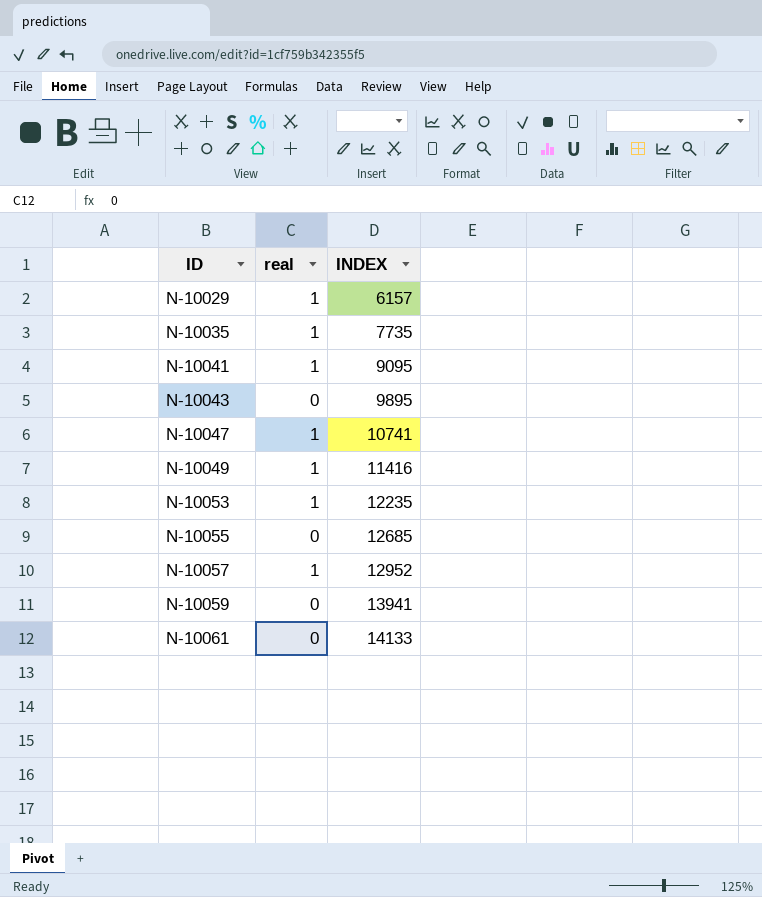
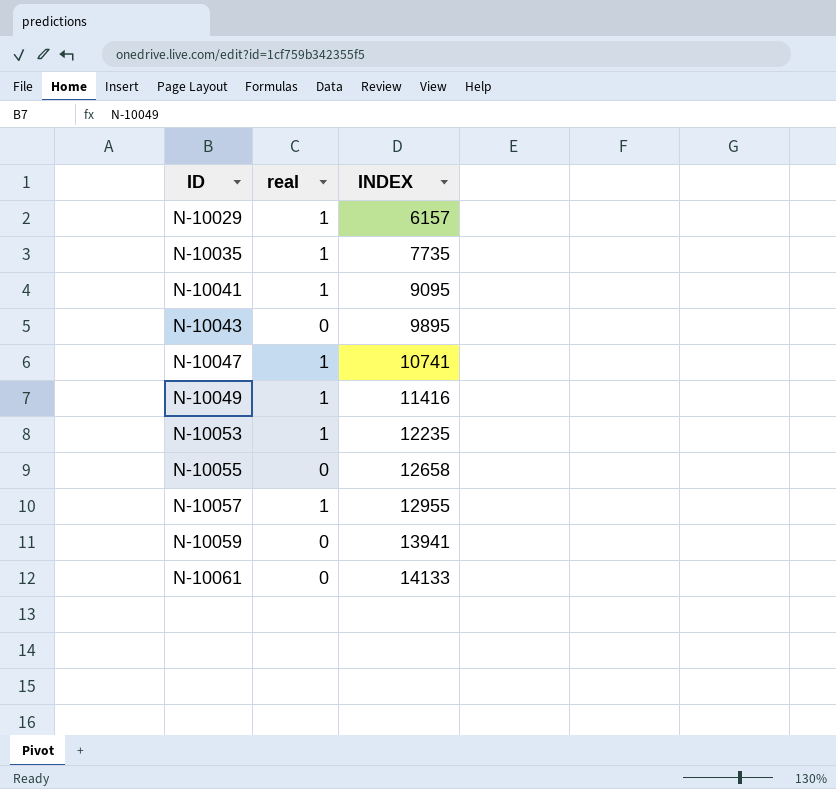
N-10055 | INDEX: 12685 -> 12658
N-10057 | INDEX: 12952 -> 12955

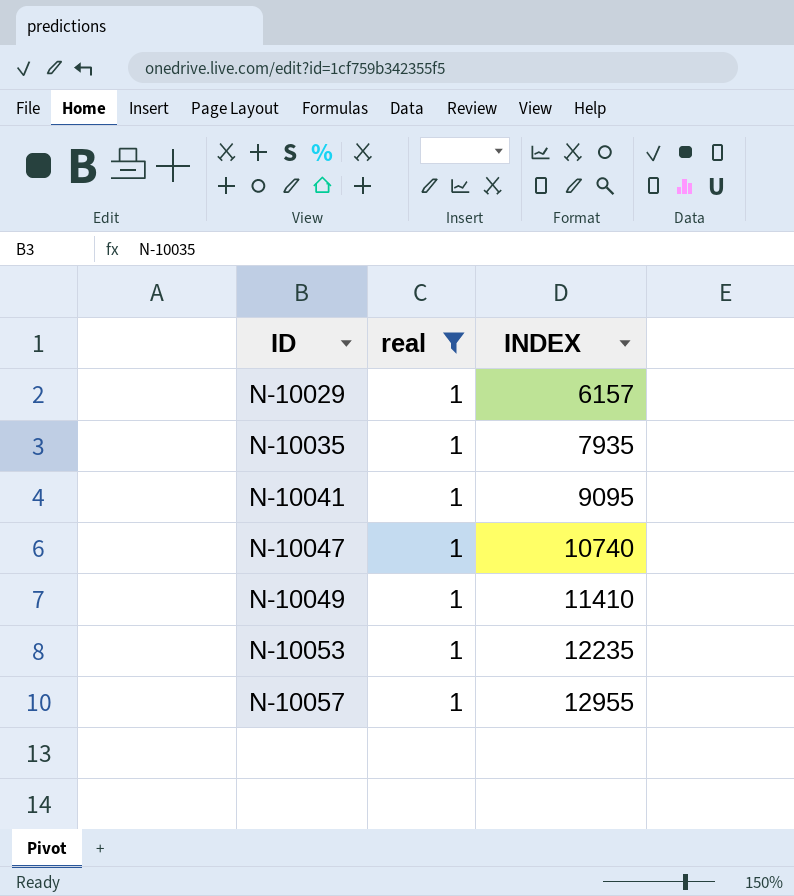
filter: none -> real = 1
N-10035 | INDEX: 7735 -> 7935
N-10047 | INDEX: 10741 -> 10740
N-10049 | INDEX: 11416 -> 11410

